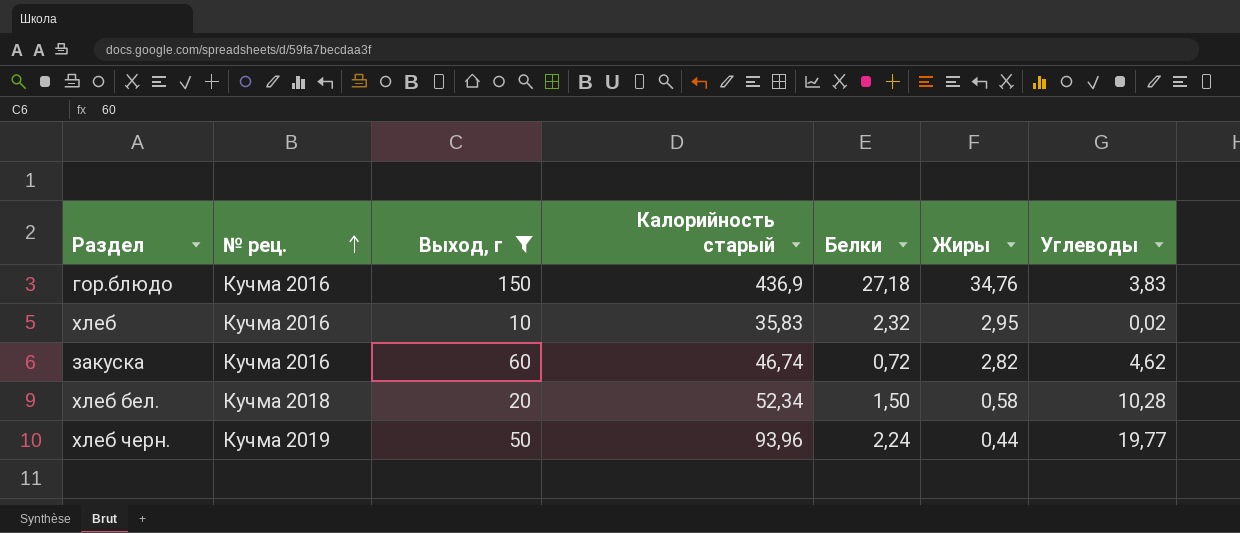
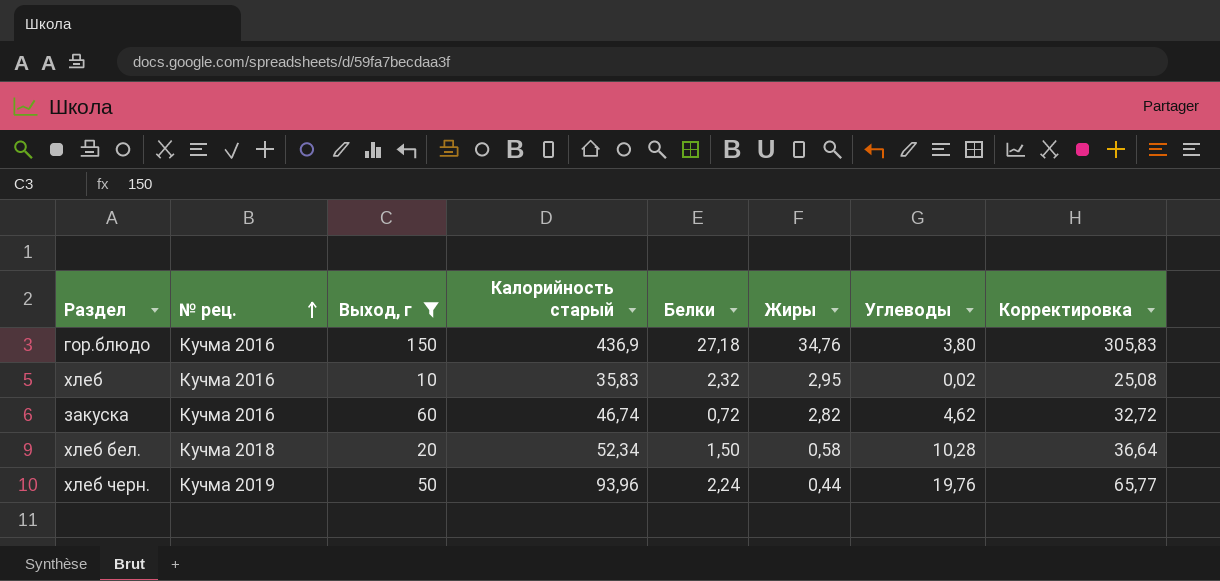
column Корректировка | formula: none -> [Калорийность старый] * 0,7
гор.блюдо | Углеводы: 3,83 -> 3,80
хлеб черн. | Углеводы: 19,77 -> 19,76

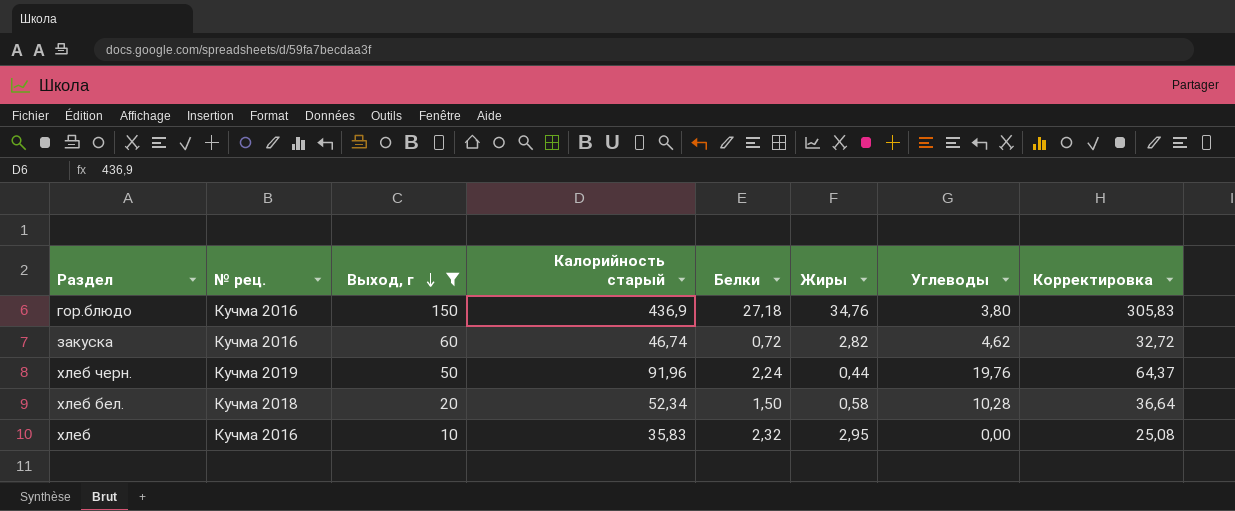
row order: № рец. ascending -> Выход, г descending
хлеб черн. | Калорийность старый: 93,96 -> 91,96
хлеб черн. | Корректировка: 65,77 -> 64,37
хлеб | Углеводы: 0,02 -> 0,00

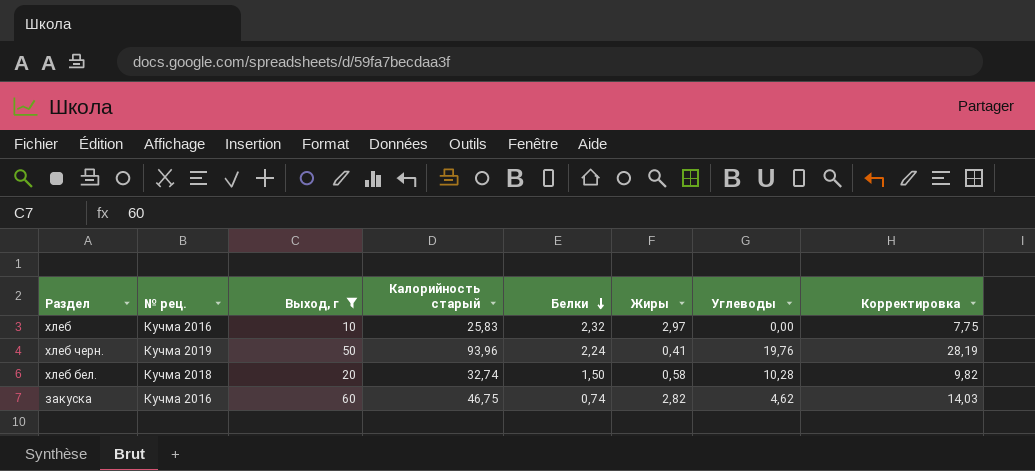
row order: Выход, г descending -> Белки descending
column Корректировка | formula: [Калорийность старый] * 0,7 -> [Калорийность старый] * 0,3
row гор.блюдо: Кучма 2016 | 150 | 436,9 | 27,18 | 34,76 | 3,80 | 305,83 -> none
хлеб | Калорийность старый: 35,83 -> 25,83
хлеб | Жиры: 2,95 -> 2,97
хлеб черн. | Калорийность старый: 91,96 -> 93,96
хлеб черн. | Жиры: 0,44 -> 0,41
хлеб бел. | Калорийность старый: 52,34 -> 32,74
закуска | Калорийность старый: 46,74 -> 46,75
закуска | Белки: 0,72 -> 0,74

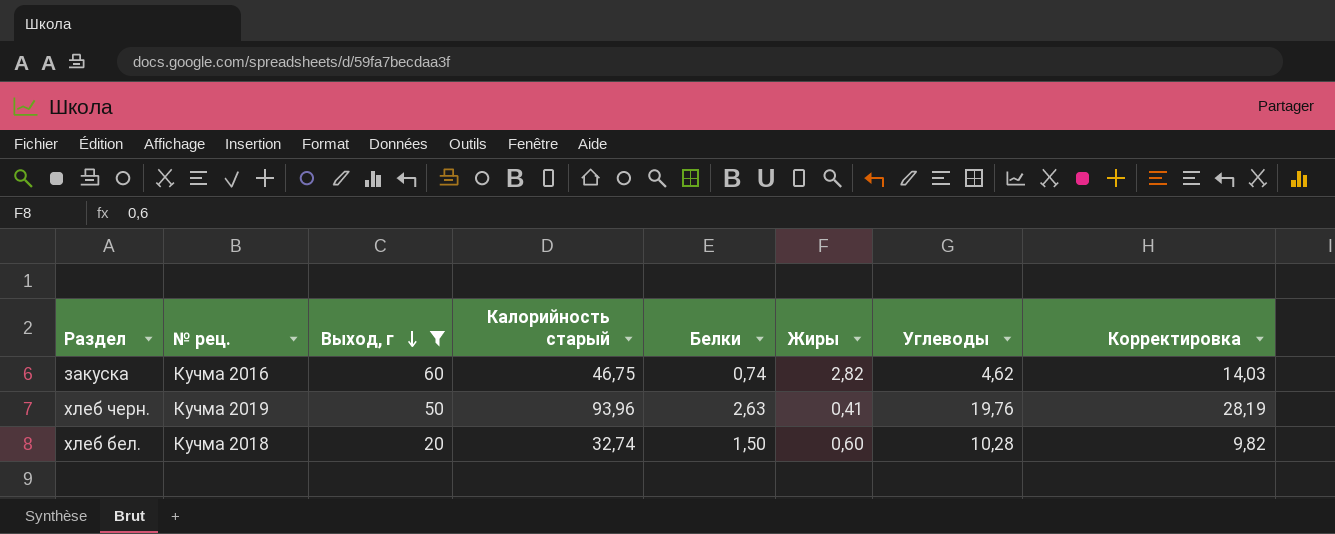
row order: Белки descending -> Выход, г descending
row хлеб: Кучма 2016 | 10 | 25,83 | 2,32 | 2,97 | 0,00 | 7,75 -> none
хлеб черн. | Белки: 2,24 -> 2,63
хлеб бел. | Жиры: 0,58 -> 0,60

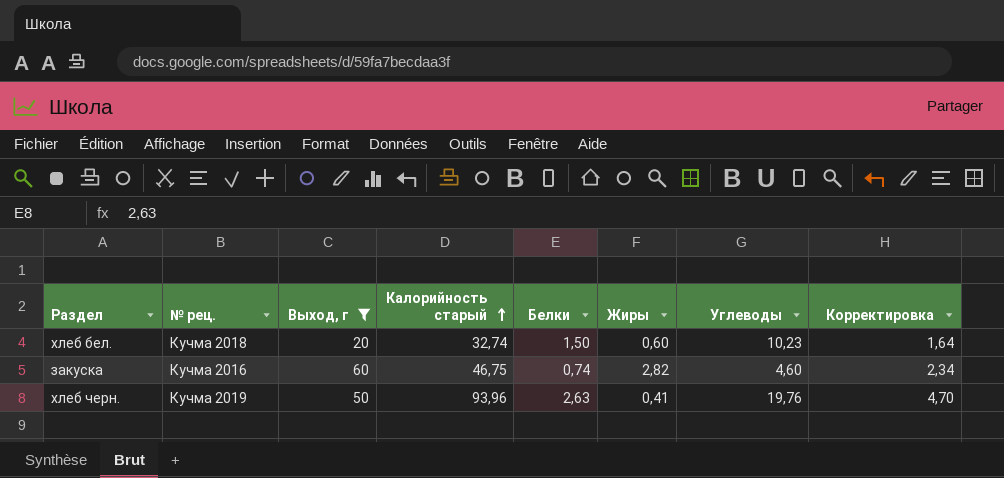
row order: Выход, г descending -> Калорийность старый ascending
column Корректировка | formula: [Калорийность старый] * 0,3 -> [Калорийность старый] * 0,05
хлеб бел. | Углеводы: 10,28 -> 10,23
закуска | Углеводы: 4,62 -> 4,60

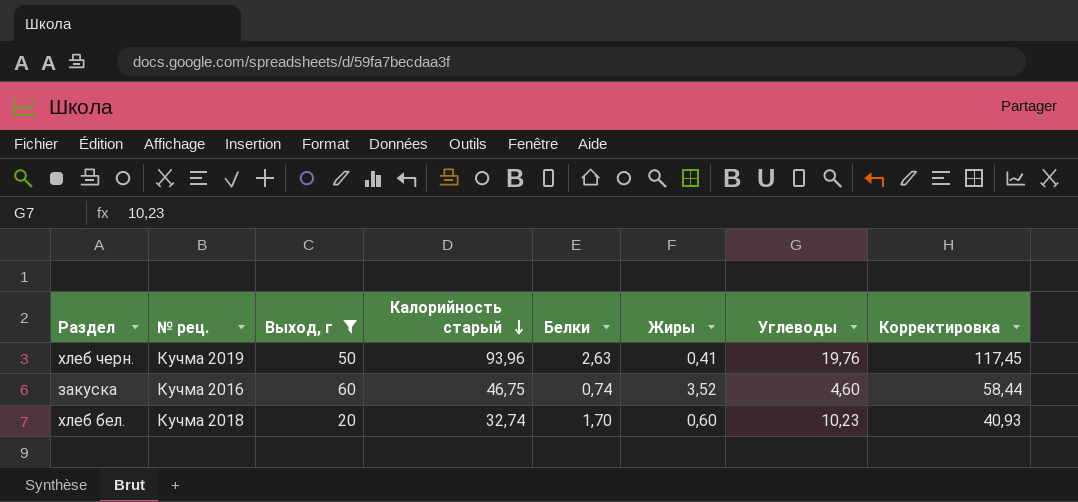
row order: Калорийность старый ascending -> Калорийность старый descending
column Корректировка | formula: [Калорийность старый] * 0,05 -> [Калорийность старый] * 1,25
закуска | Жиры: 2,82 -> 3,52
хлеб бел. | Белки: 1,50 -> 1,70

